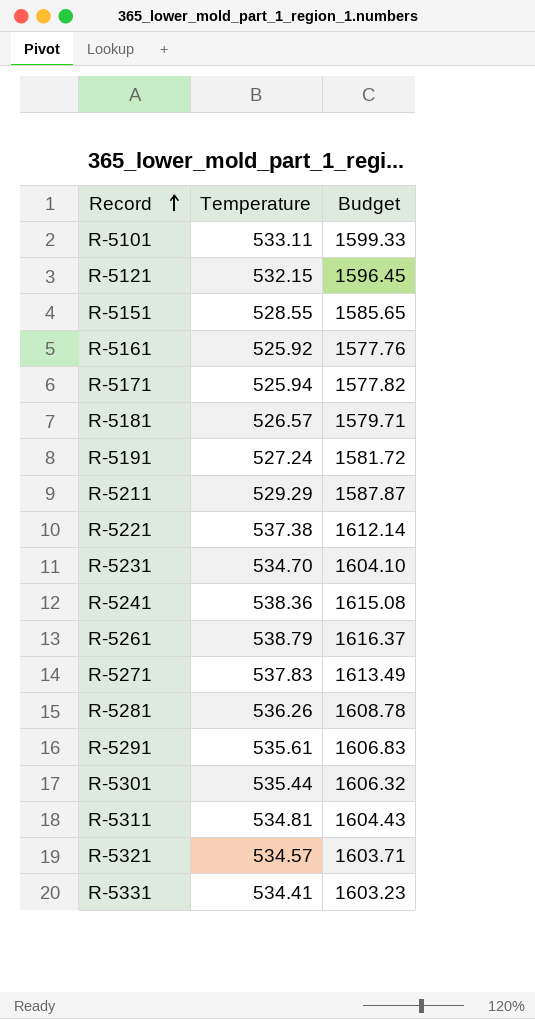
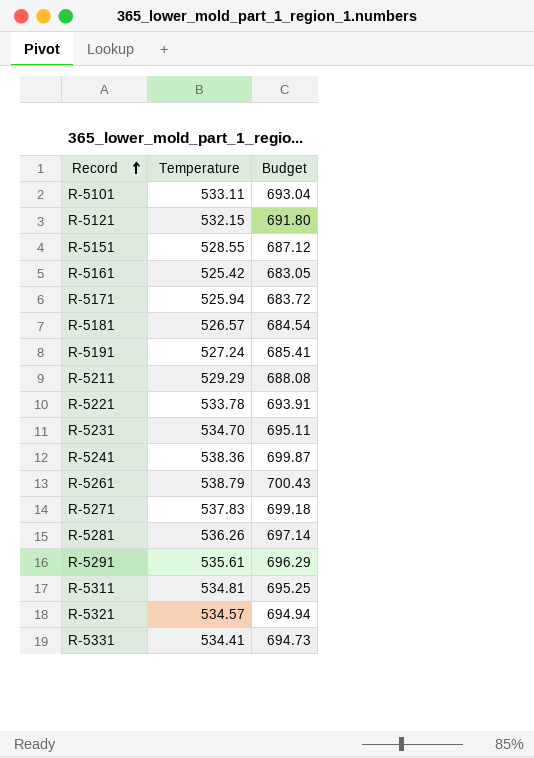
column Budget | formula: [Temperature] * 3 -> [Temperature] * 1.3
row R-5301: 535.44 | 1606.32 -> none
R-5161 | Temperature: 525.92 -> 525.42
R-5221 | Temperature: 537.38 -> 533.78

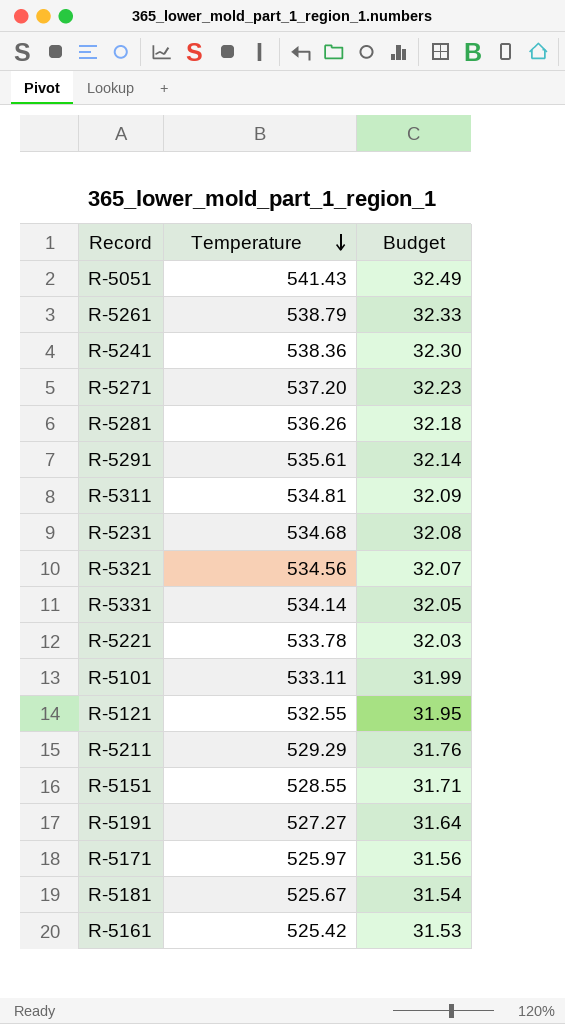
row order: Record ascending -> Temperature descending
column Budget | formula: [Temperature] * 1.3 -> [Temperature] * 0.06
row R-5051: none -> 541.43 | 32.49
R-5271 | Temperature: 537.83 -> 537.20
R-5231 | Temperature: 534.70 -> 534.68
R-5321 | Temperature: 534.57 -> 534.56
R-5331 | Temperature: 534.41 -> 534.14
R-5121 | Temperature: 532.15 -> 532.55
R-5191 | Temperature: 527.24 -> 527.27
R-5171 | Temperature: 525.94 -> 525.97
R-5181 | Temperature: 526.57 -> 525.67

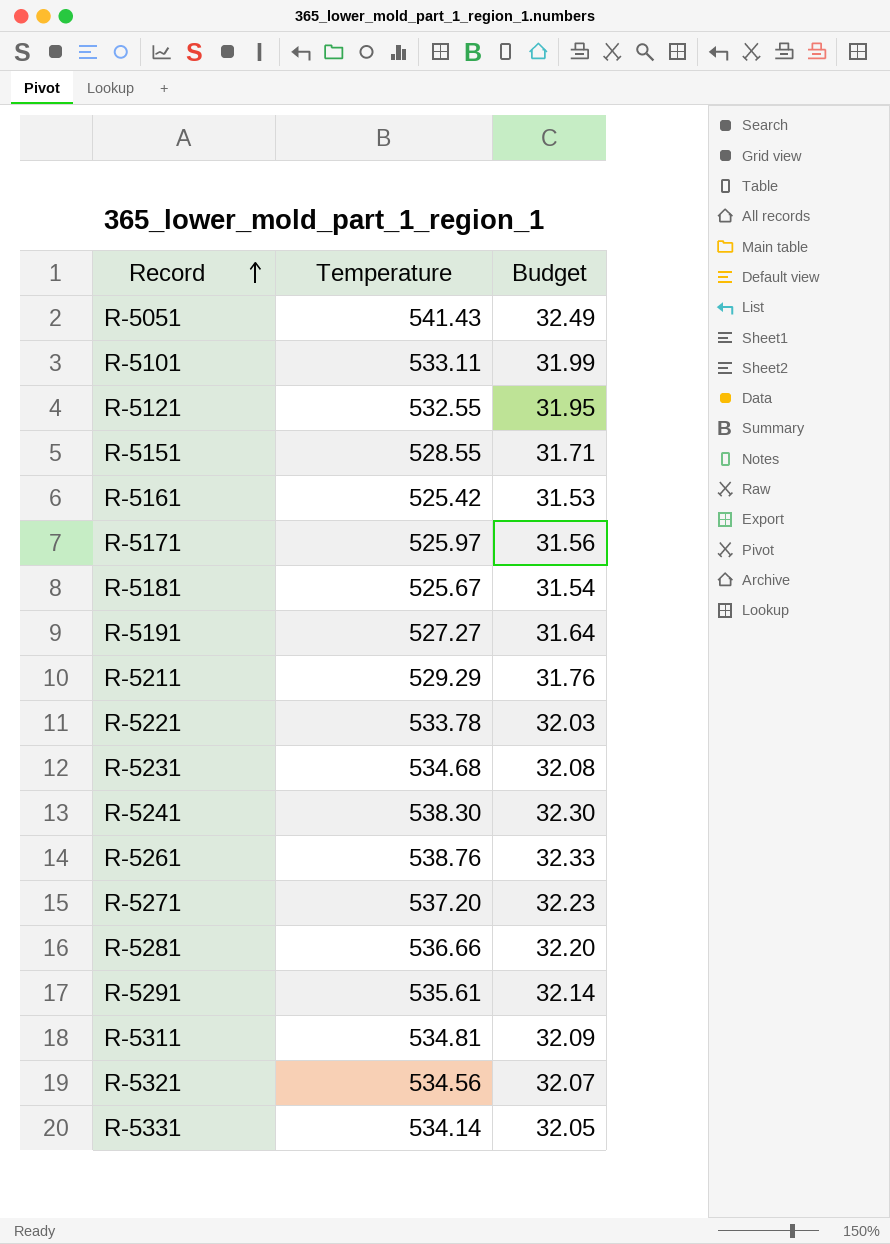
row order: Temperature descending -> Record ascending
R-5241 | Temperature: 538.36 -> 538.30
R-5261 | Temperature: 538.79 -> 538.76
R-5281 | Temperature: 536.26 -> 536.66
R-5281 | Budget: 32.18 -> 32.20

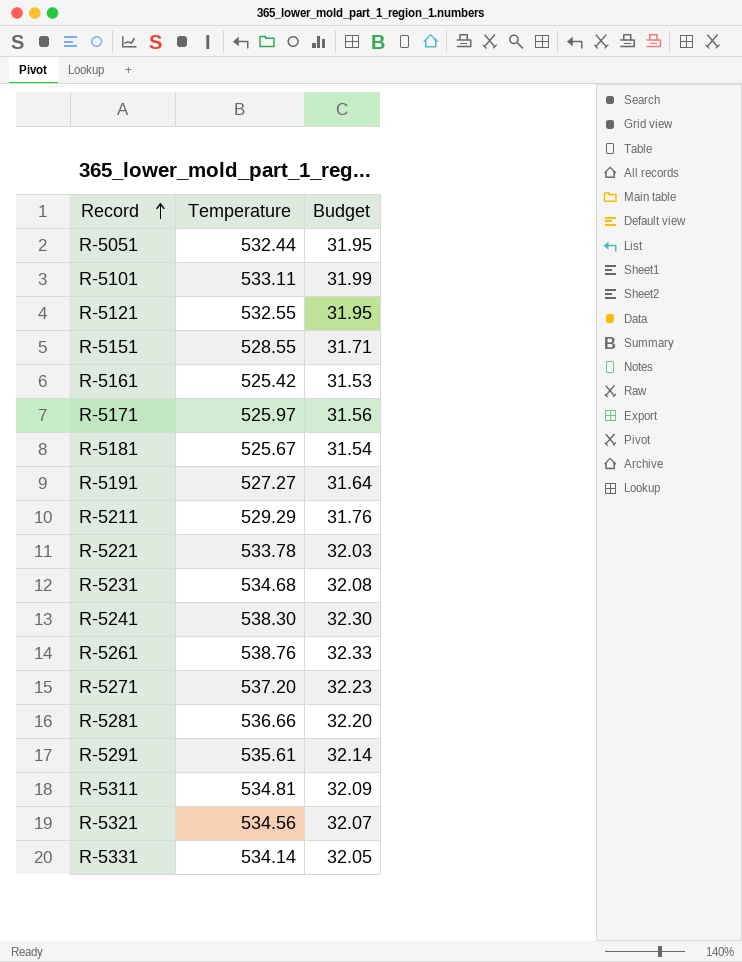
R-5051 | Temperature: 541.43 -> 532.44
R-5051 | Budget: 32.49 -> 31.95

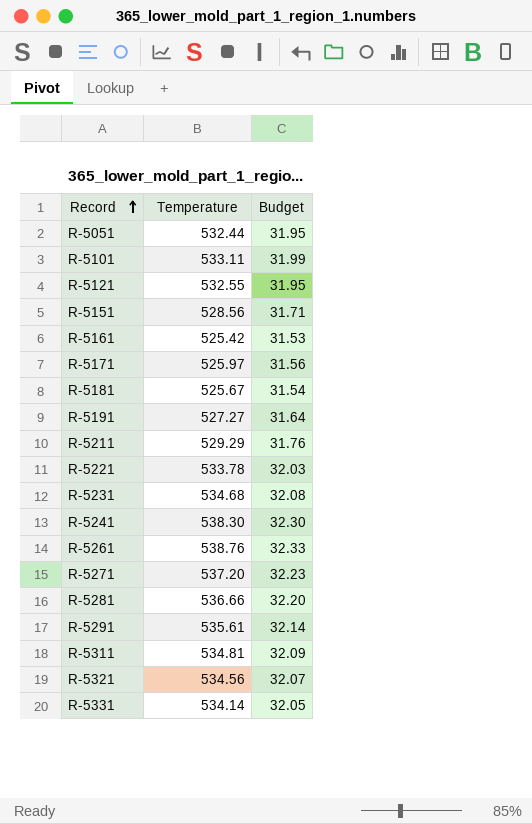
R-5151 | Temperature: 528.55 -> 528.56

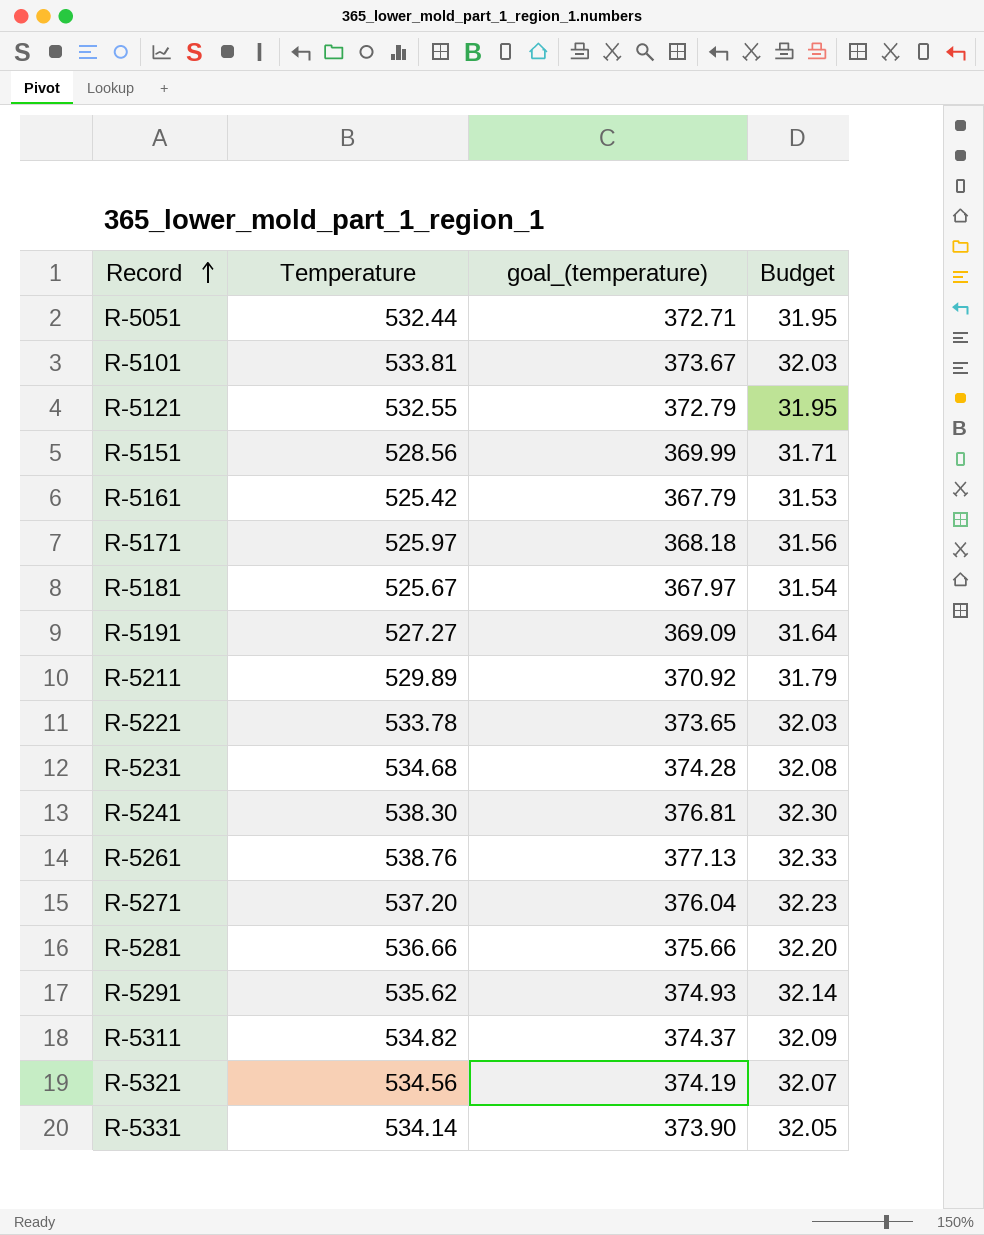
column goal_(temperature) | formula: none -> [Temperature] * 0.7
R-5101 | Temperature: 533.11 -> 533.81
R-5101 | Budget: 31.99 -> 32.03
R-5211 | Temperature: 529.29 -> 529.89
R-5211 | Budget: 31.76 -> 31.79
R-5291 | Temperature: 535.61 -> 535.62
R-5311 | Temperature: 534.81 -> 534.82

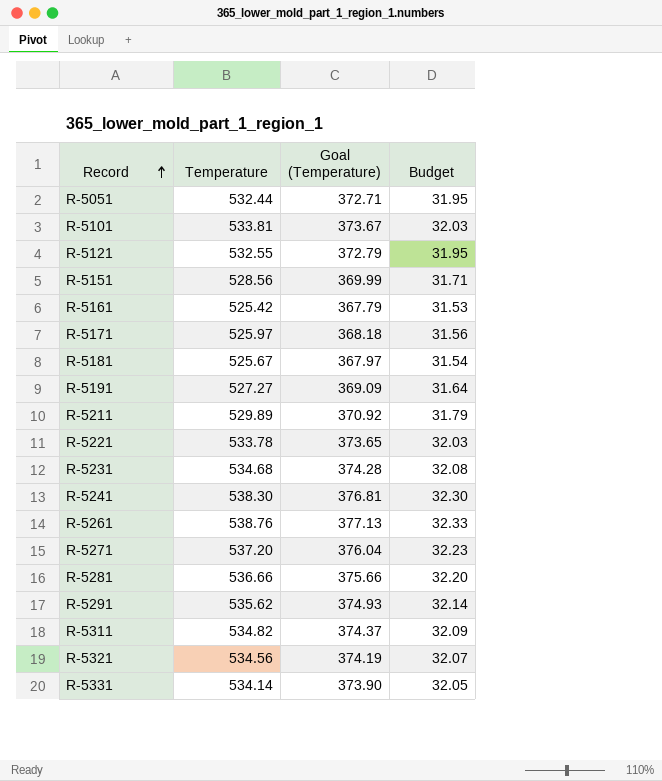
column name: goal_(temperature) -> Goal (Temperature)

